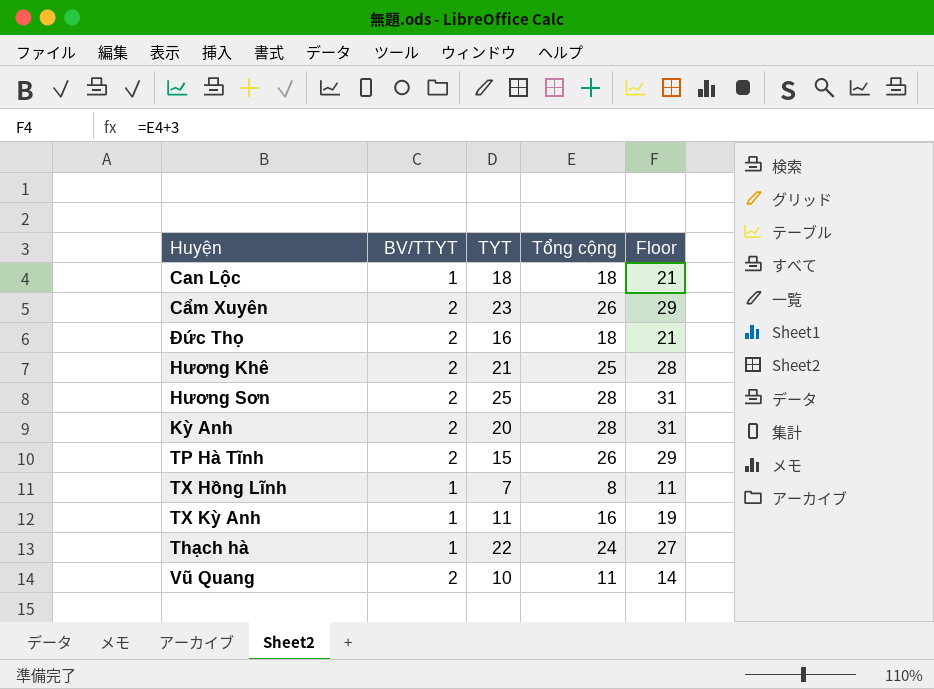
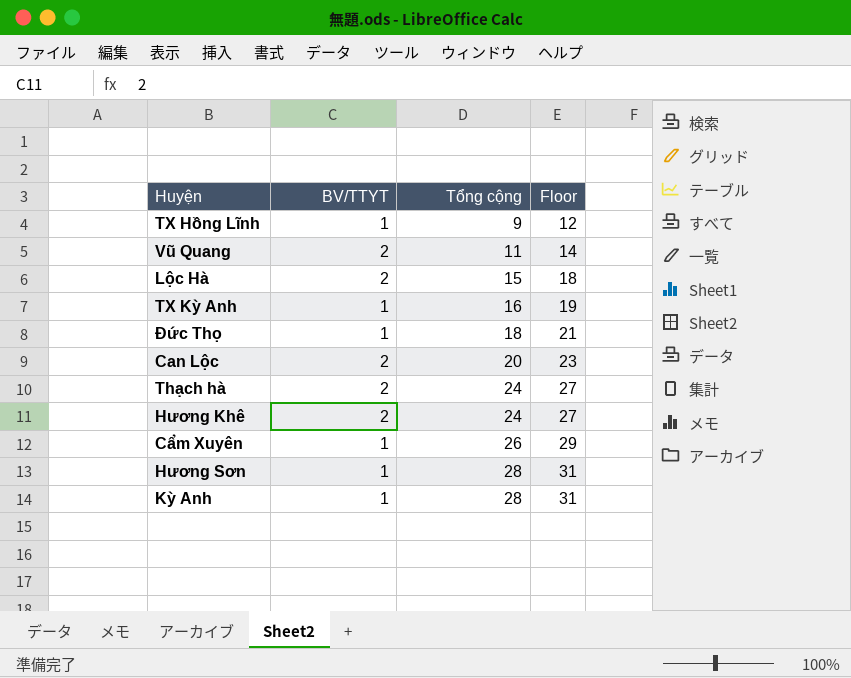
row order: none -> Tổng cộng ascending
column TYT | position: 3 -> none
row TP Hà Tĩnh: 2 | 15 | 26 | 29 -> none
TX Hồng Lĩnh | Tổng cộng: 8 -> 9
TX Hồng Lĩnh | Floor: 11 -> 12
row Lộc Hà: none -> 2 | 15 | 18
Đức Thọ | BV/TTYT: 2 -> 1
Can Lộc | BV/TTYT: 1 -> 2
Can Lộc | Tổng cộng: 18 -> 20
Can Lộc | Floor: 21 -> 23
Thạch hà | BV/TTYT: 1 -> 2
Hương Khê | Tổng cộng: 25 -> 24
Hương Khê | Floor: 28 -> 27
Cẩm Xuyên | BV/TTYT: 2 -> 1
Hương Sơn | BV/TTYT: 2 -> 1
Kỳ Anh | BV/TTYT: 2 -> 1

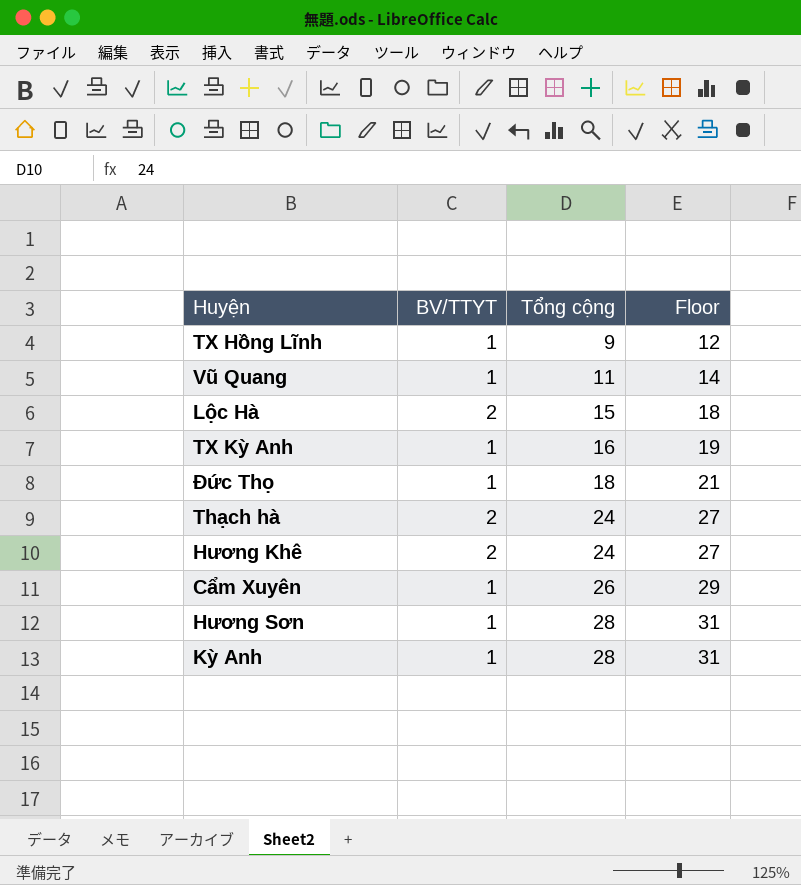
row Can Lộc: 2 | 20 | 23 -> none
Vũ Quang | BV/TTYT: 2 -> 1

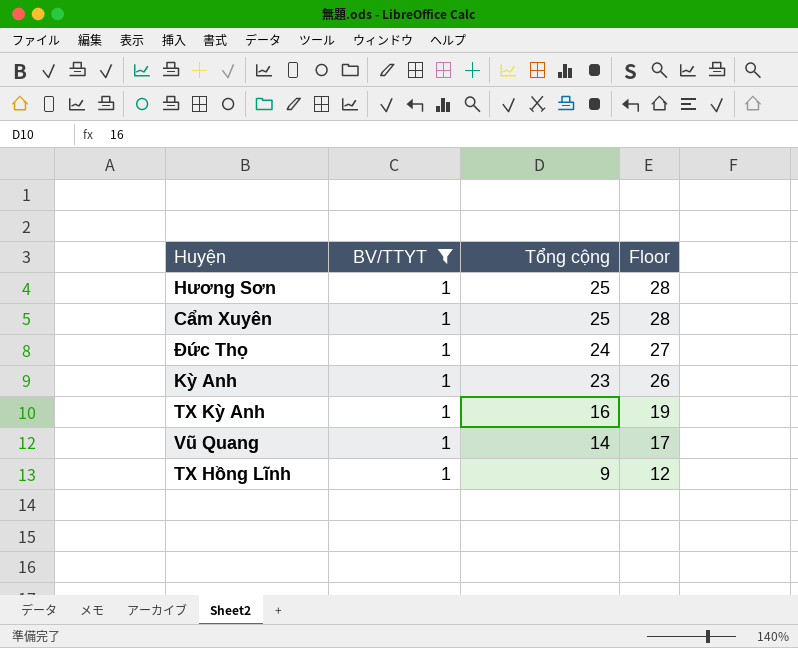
filter: none -> BV/TTYT = 1
row order: Tổng cộng ascending -> Tổng cộng descending
Hương Sơn | Tổng cộng: 28 -> 25
Hương Sơn | Floor: 31 -> 28
Cẩm Xuyên | Tổng cộng: 26 -> 25
Cẩm Xuyên | Floor: 29 -> 28
Đức Thọ | Tổng cộng: 18 -> 24
Đức Thọ | Floor: 21 -> 27
Kỳ Anh | Tổng cộng: 28 -> 23
Kỳ Anh | Floor: 31 -> 26
Vũ Quang | Tổng cộng: 11 -> 14
Vũ Quang | Floor: 14 -> 17

